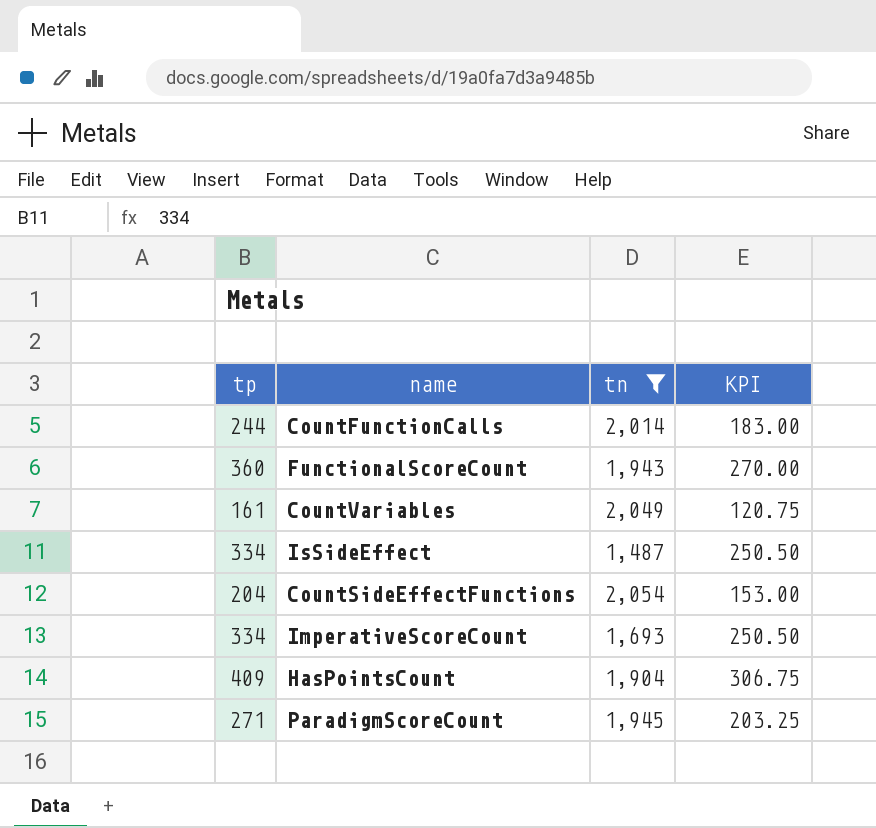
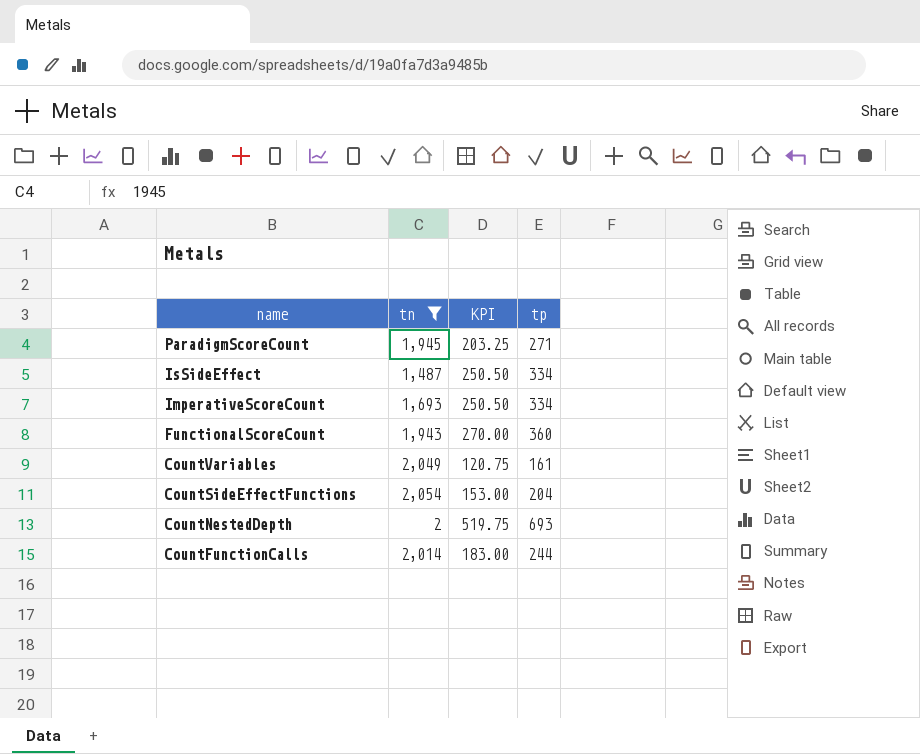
row order: none -> name descending
column tp | position: 1 -> 4
row HasPointsCount: 409 | 1,904 | 306.75 -> none
row CountNestedDepth: none -> 2 | 519.75 | 693

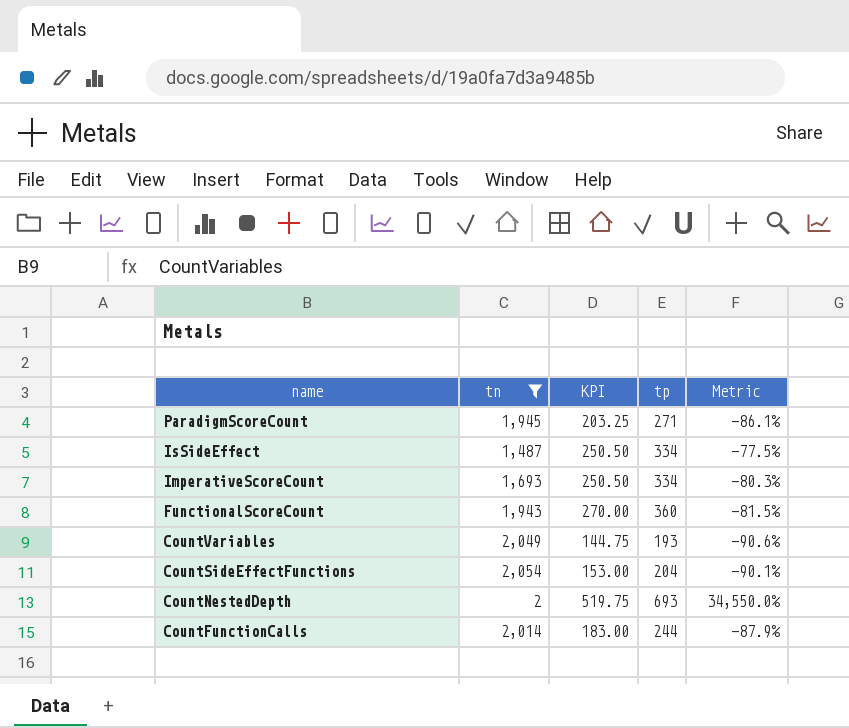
column Metric | formula: none -> ([tp] - [tn]) / [tn]
CountVariables | KPI: 120.75 -> 144.75
CountVariables | tp: 161 -> 193

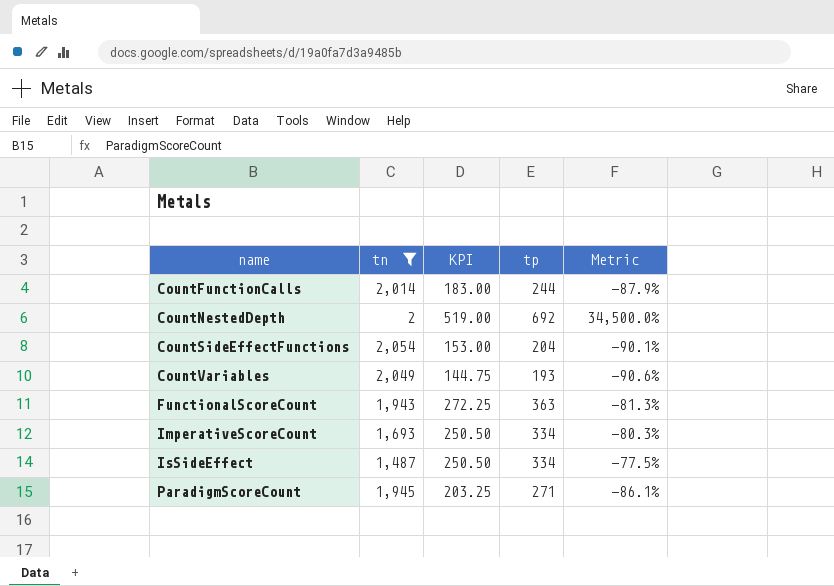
row order: name descending -> name ascending
CountNestedDepth | KPI: 519.75 -> 519.00
CountNestedDepth | tp: 693 -> 692
CountNestedDepth | Metric: 34,550.0% -> 34,500.0%
FunctionalScoreCount | KPI: 270.00 -> 272.25
FunctionalScoreCount | tp: 360 -> 363
FunctionalScoreCount | Metric: -81.5% -> -81.3%

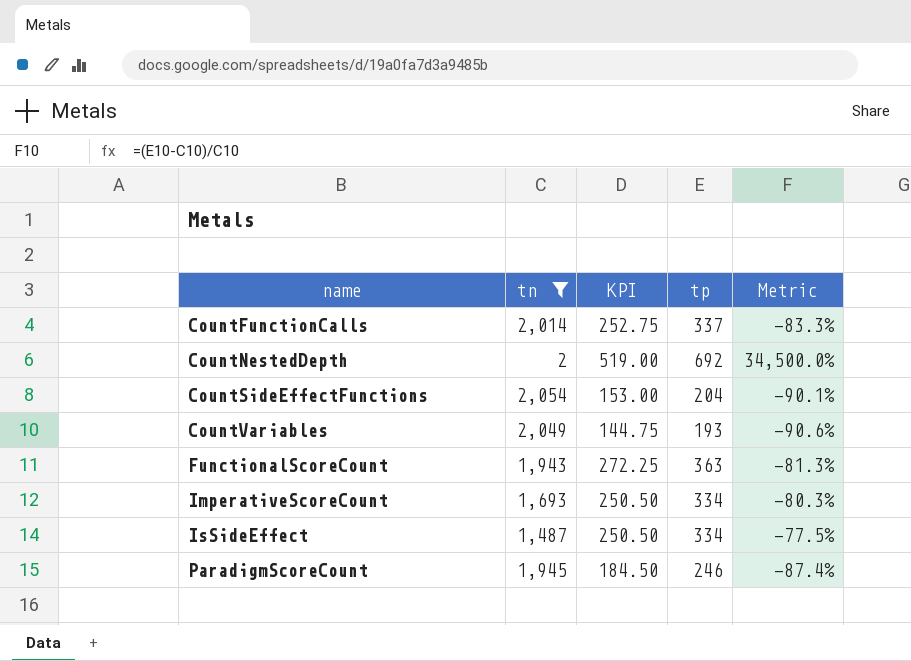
CountFunctionCalls | KPI: 183.00 -> 252.75
CountFunctionCalls | tp: 244 -> 337
CountFunctionCalls | Metric: -87.9% -> -83.3%
ParadigmScoreCount | KPI: 203.25 -> 184.50
ParadigmScoreCount | tp: 271 -> 246
ParadigmScoreCount | Metric: -86.1% -> -87.4%

